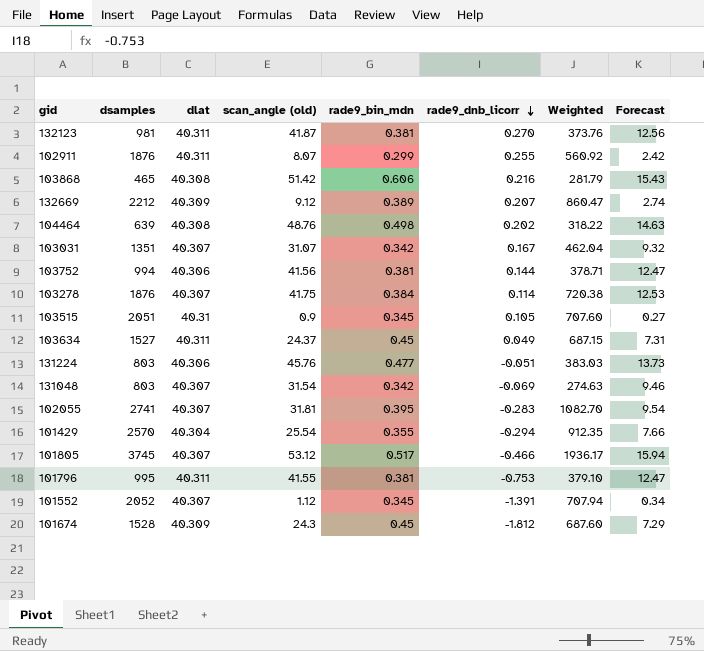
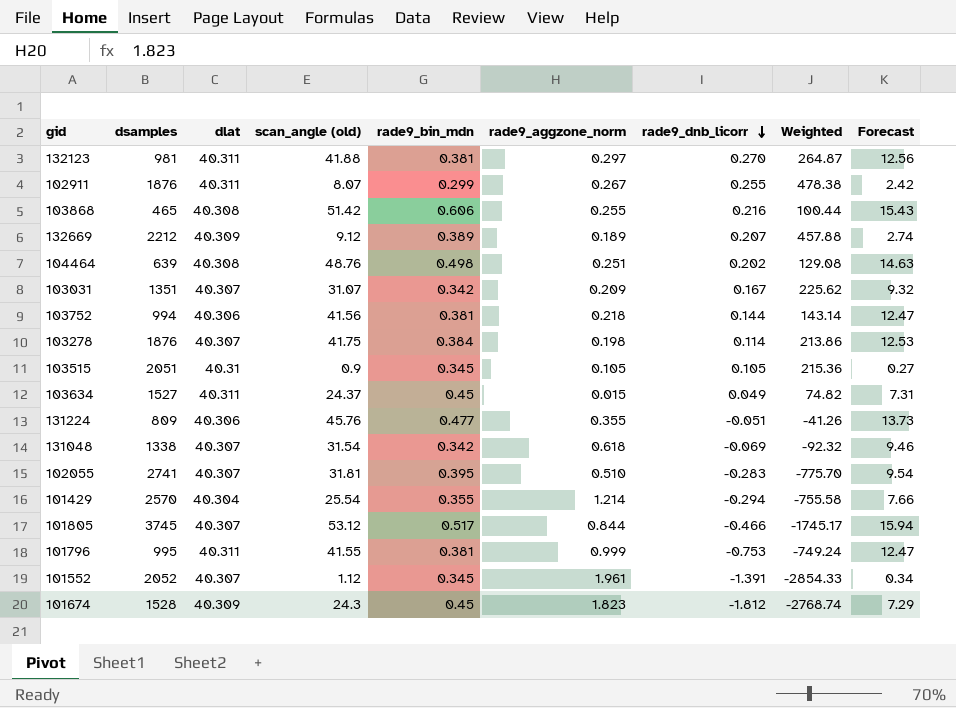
column rade9_aggzone_norm | position: none -> 6
column Weighted | formula: [dsamples] * [rade9_bin_mdn] -> [dsamples] * [rade9_dnb_licorr]
132123 | scan_angle (old): 41.87 -> 41.88
131224 | dsamples: 803 -> 809
131048 | dsamples: 803 -> 1338

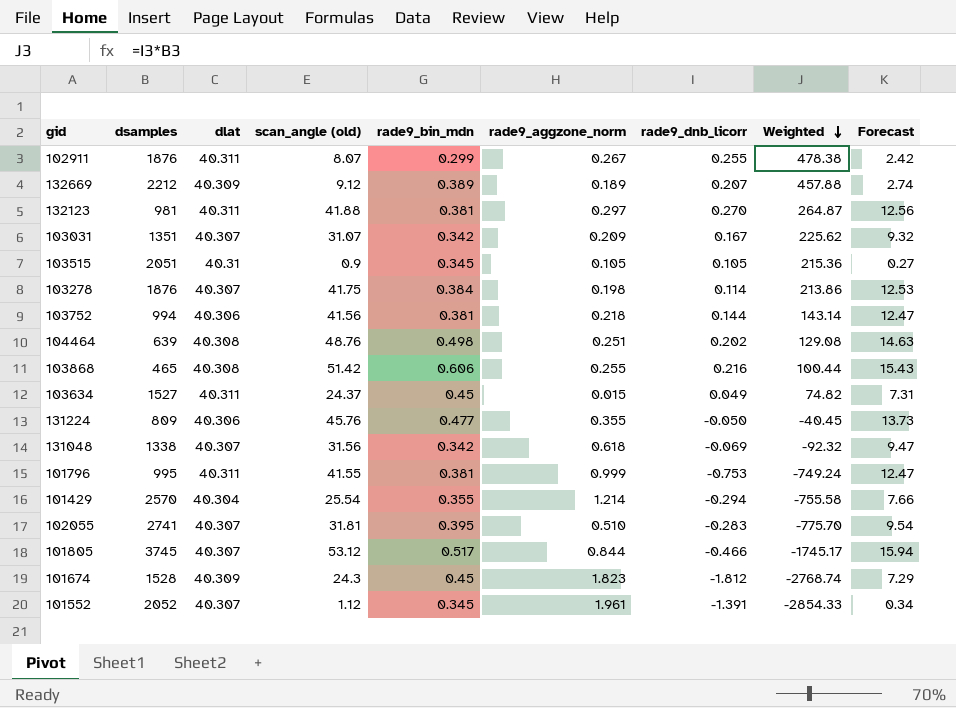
row order: rade9_dnb_licorr descending -> Weighted descending
131224 | rade9_dnb_licorr: -0.051 -> -0.050
131224 | Weighted: -41.26 -> -40.45
131048 | scan_angle (old): 31.54 -> 31.56
131048 | Forecast: 9.46 -> 9.47

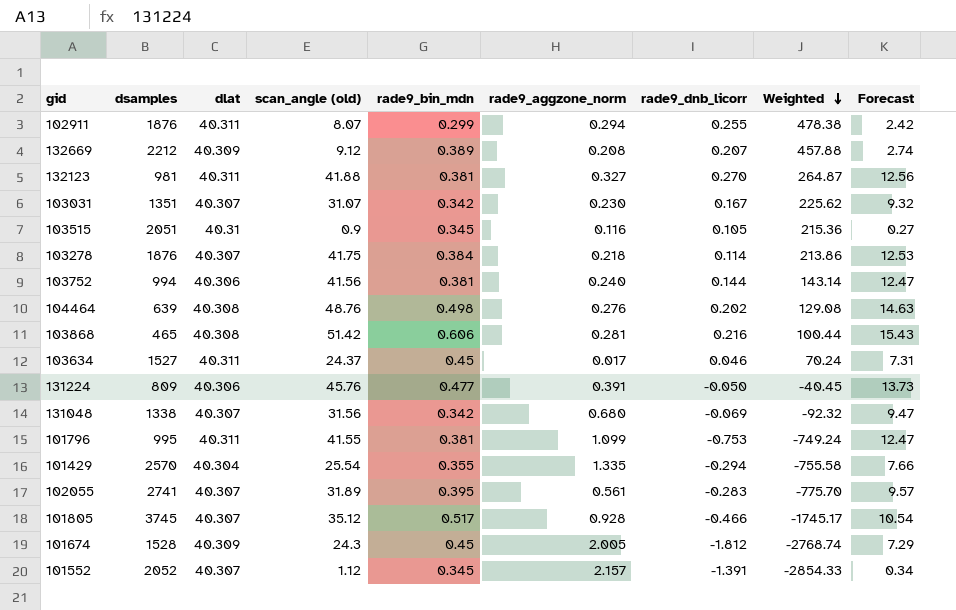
102911 | rade9_aggzone_norm: 0.267 -> 0.294
132669 | rade9_aggzone_norm: 0.189 -> 0.208
132123 | rade9_aggzone_norm: 0.297 -> 0.327
103031 | rade9_aggzone_norm: 0.209 -> 0.230
103515 | rade9_aggzone_norm: 0.105 -> 0.116
103278 | rade9_aggzone_norm: 0.198 -> 0.218
103752 | rade9_aggzone_norm: 0.218 -> 0.240
104464 | rade9_aggzone_norm: 0.251 -> 0.276
103868 | rade9_aggzone_norm: 0.255 -> 0.281
103634 | rade9_aggzone_norm: 0.015 -> 0.017
103634 | rade9_dnb_licorr: 0.049 -> 0.046
103634 | Weighted: 74.82 -> 70.24
131224 | rade9_aggzone_norm: 0.355 -> 0.391
131048 | rade9_aggzone_norm: 0.618 -> 0.680
101796 | rade9_aggzone_norm: 0.999 -> 1.099
101429 | rade9_aggzone_norm: 1.214 -> 1.335
102055 | scan_angle (old): 31.81 -> 31.89
102055 | rade9_aggzone_norm: 0.510 -> 0.561
102055 | Forecast: 9.54 -> 9.57
101805 | scan_angle (old): 53.12 -> 35.12
101805 | rade9_aggzone_norm: 0.844 -> 0.928
101805 | Forecast: 15.94 -> 10.54
101674 | rade9_aggzone_norm: 1.823 -> 2.005
101552 | rade9_aggzone_norm: 1.961 -> 2.157

